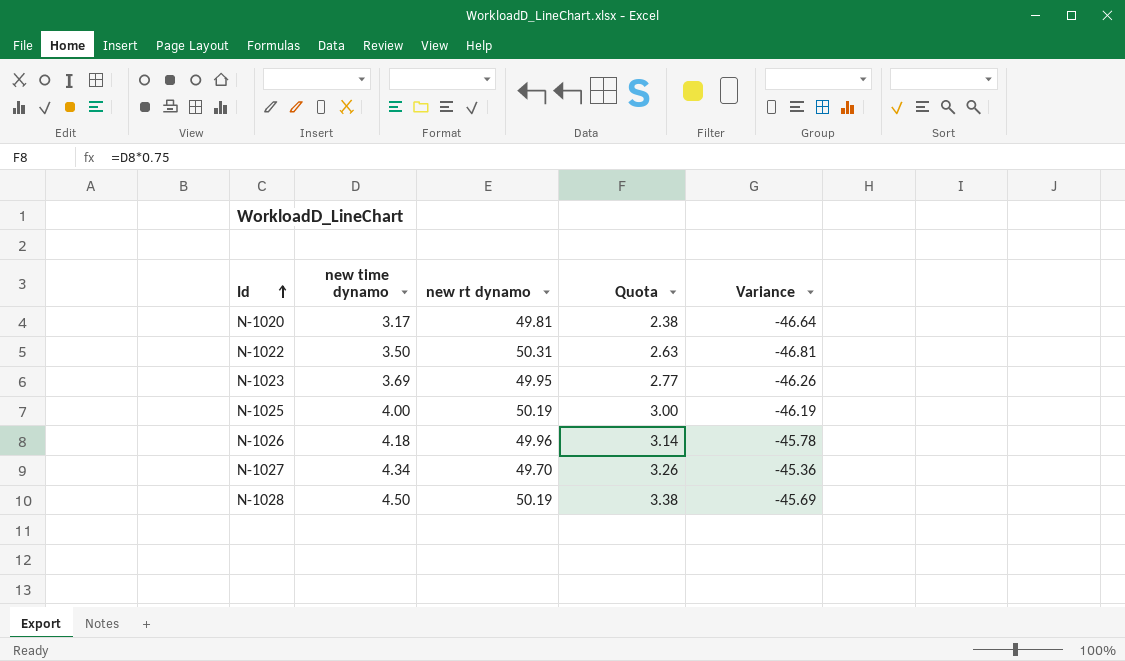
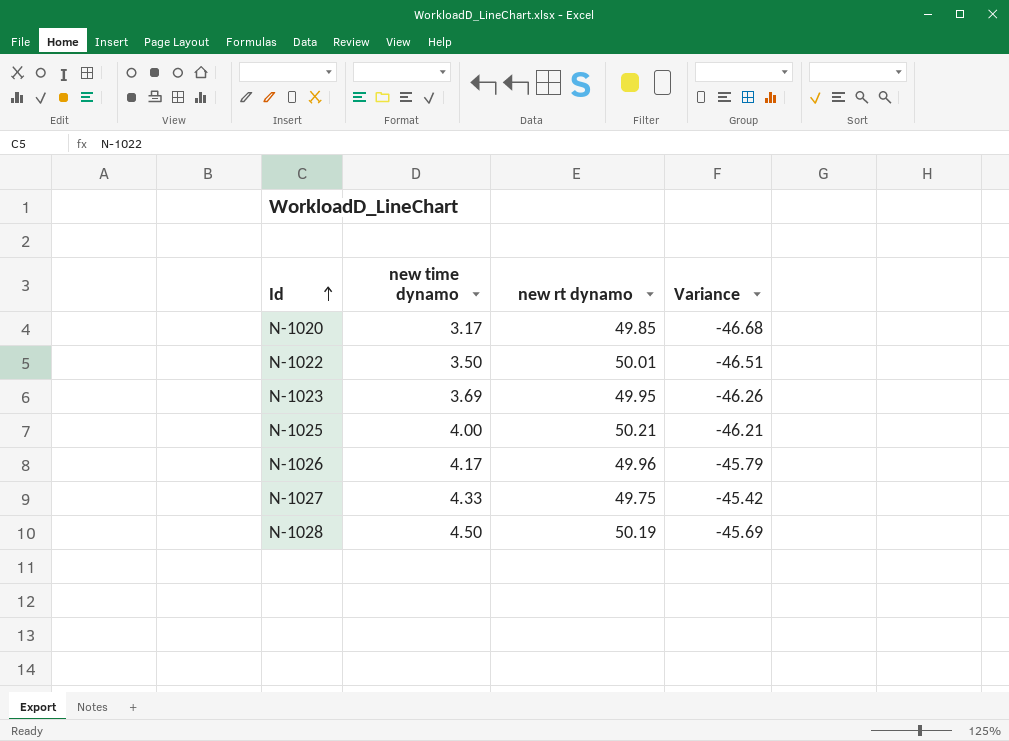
column Quota | formula: [new time dynamo] * 0.75 -> none
N-1020 | new rt dynamo: 49.81 -> 49.85
N-1020 | Variance: -46.64 -> -46.68
N-1022 | new rt dynamo: 50.31 -> 50.01
N-1022 | Variance: -46.81 -> -46.51
N-1025 | new rt dynamo: 50.19 -> 50.21
N-1025 | Variance: -46.19 -> -46.21
N-1026 | new time dynamo: 4.18 -> 4.17
N-1026 | Variance: -45.78 -> -45.79
N-1027 | new time dynamo: 4.34 -> 4.33
N-1027 | new rt dynamo: 49.70 -> 49.75
N-1027 | Variance: -45.36 -> -45.42

